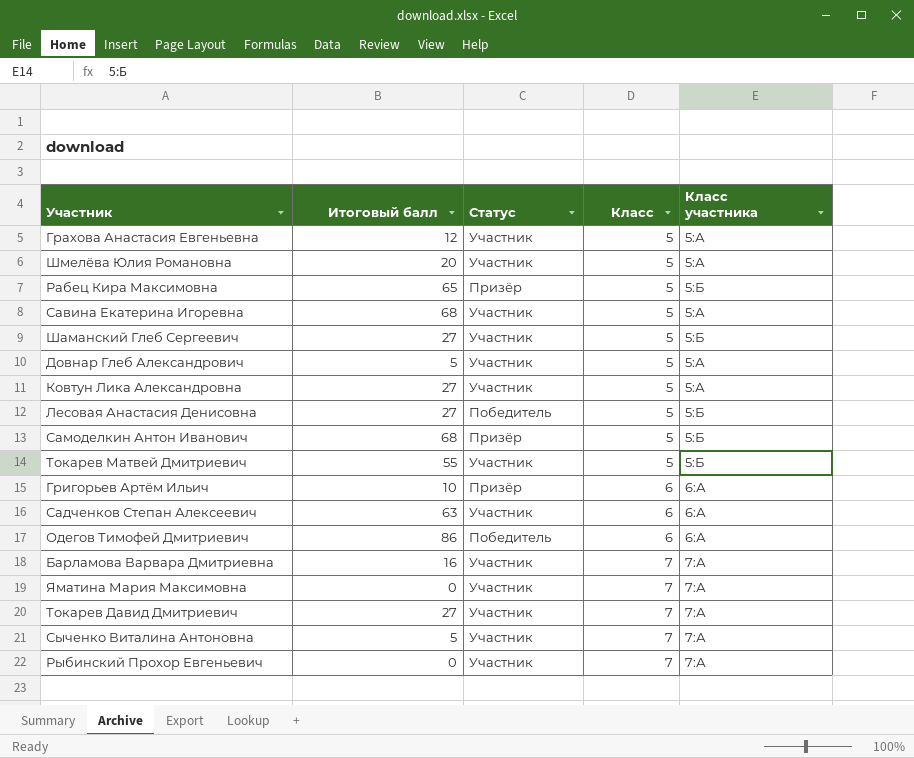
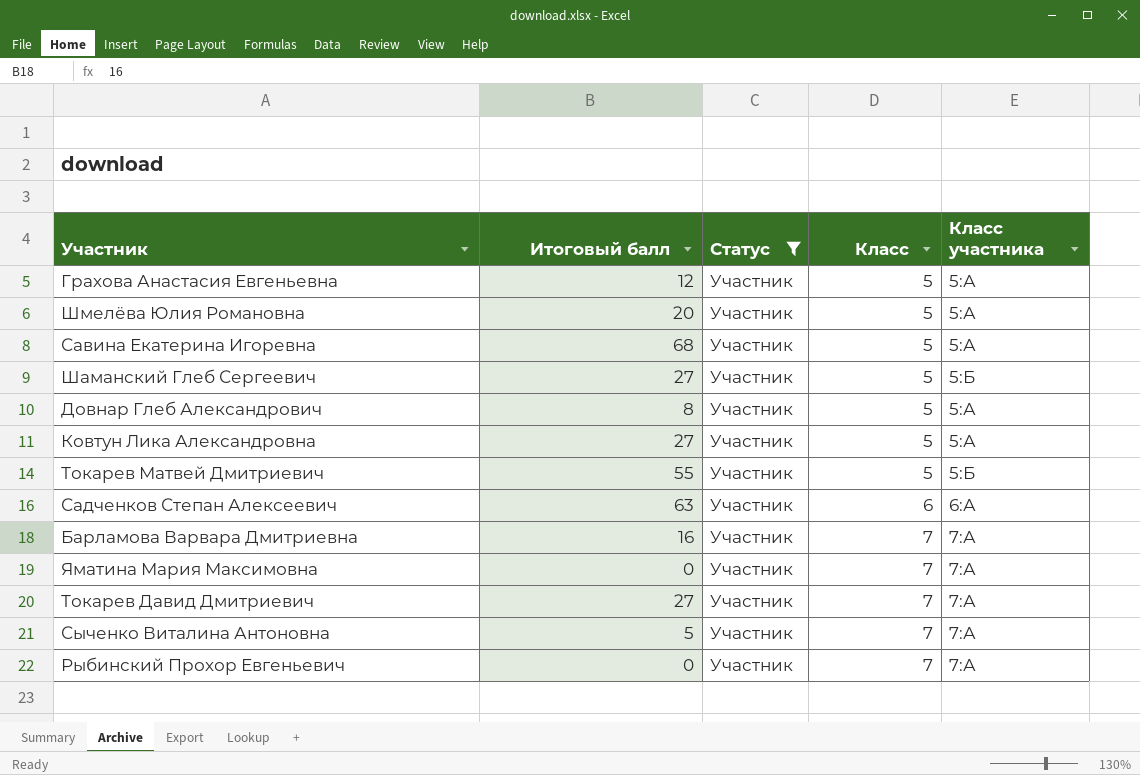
filter: none -> Статус = Участник
Довнар Глеб Александрович | Итоговый балл: 5 -> 8

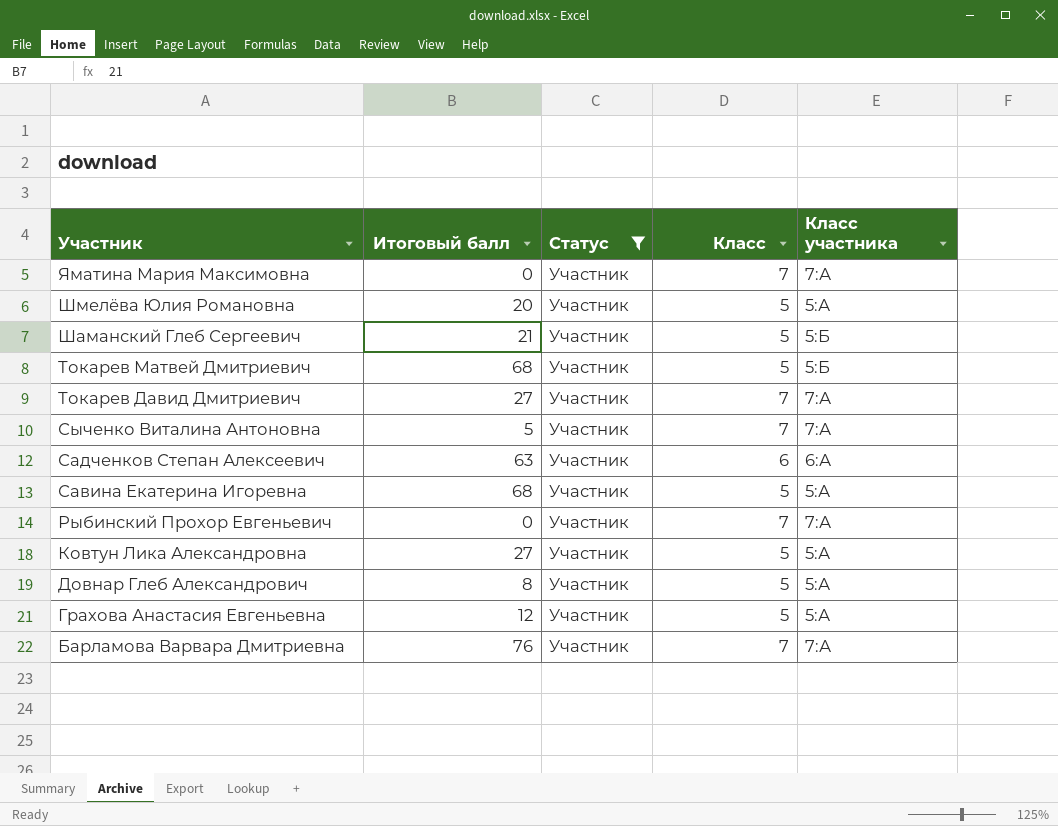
row order: Класс ascending -> Участник descending
Шаманский Глеб Сергеевич | Итоговый балл: 27 -> 21
Токарев Матвей Дмитриевич | Итоговый балл: 55 -> 68
Барламова Варвара Дмитриевна | Итоговый балл: 16 -> 76

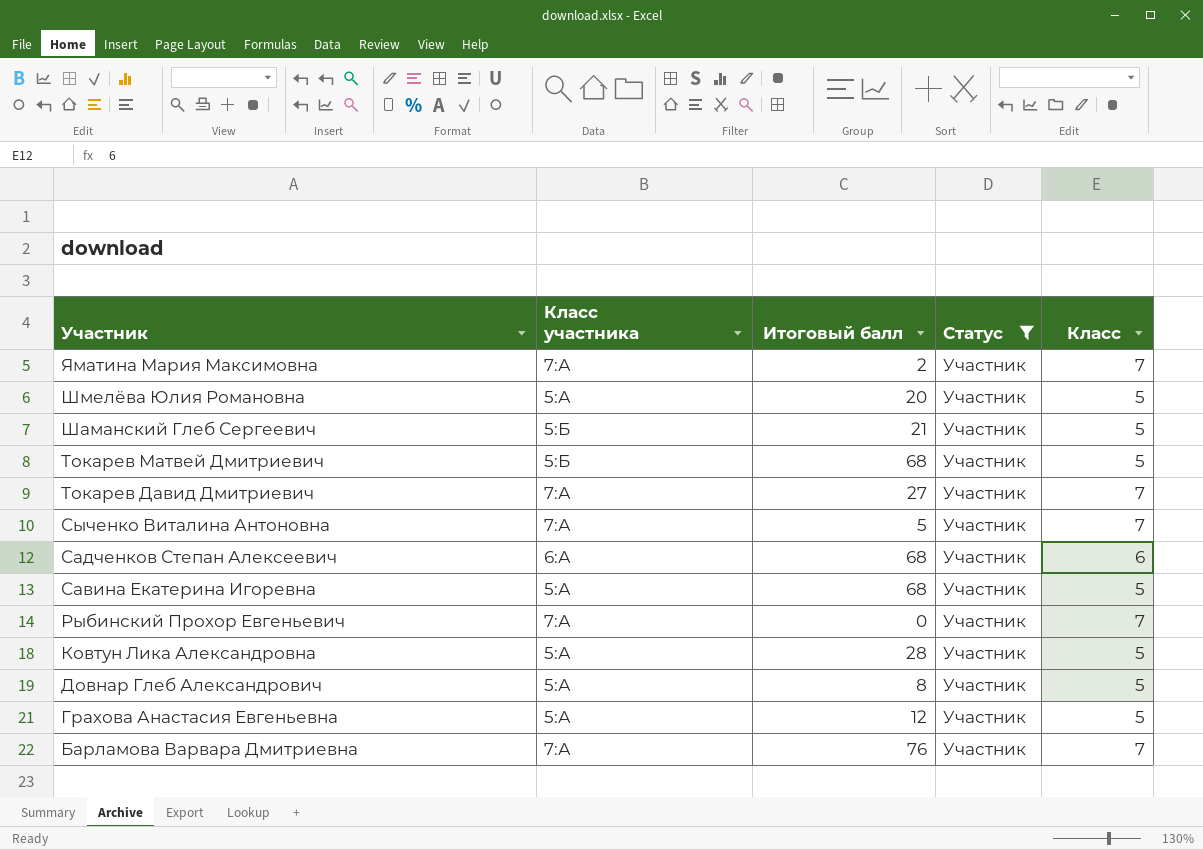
column Класс участника | position: 5 -> 2
Яматина Мария Максимовна | Итоговый балл: 0 -> 2
Садченков Степан Алексеевич | Итоговый балл: 63 -> 68
Ковтун Лика Александровна | Итоговый балл: 27 -> 28

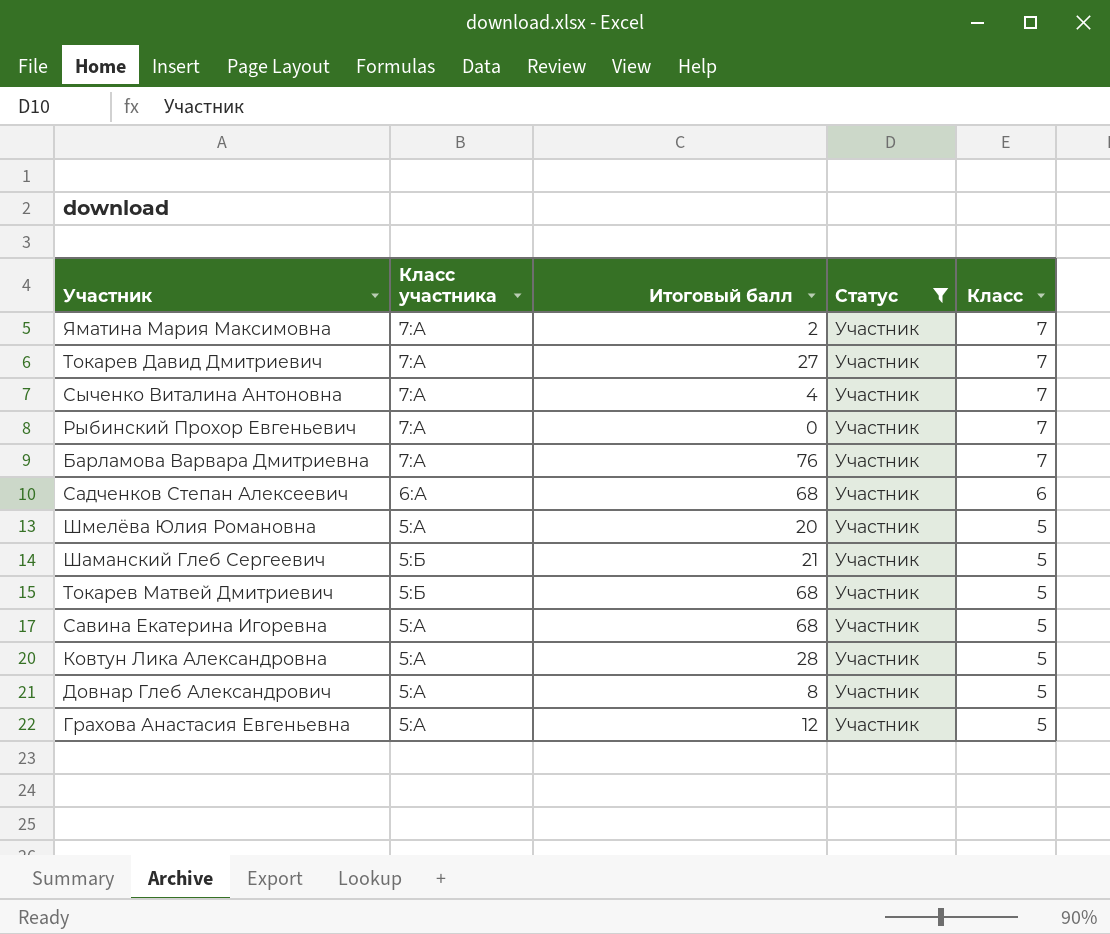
row order: Участник descending -> Класс descending
Сыченко Виталина Антоновна | Итоговый балл: 5 -> 4

